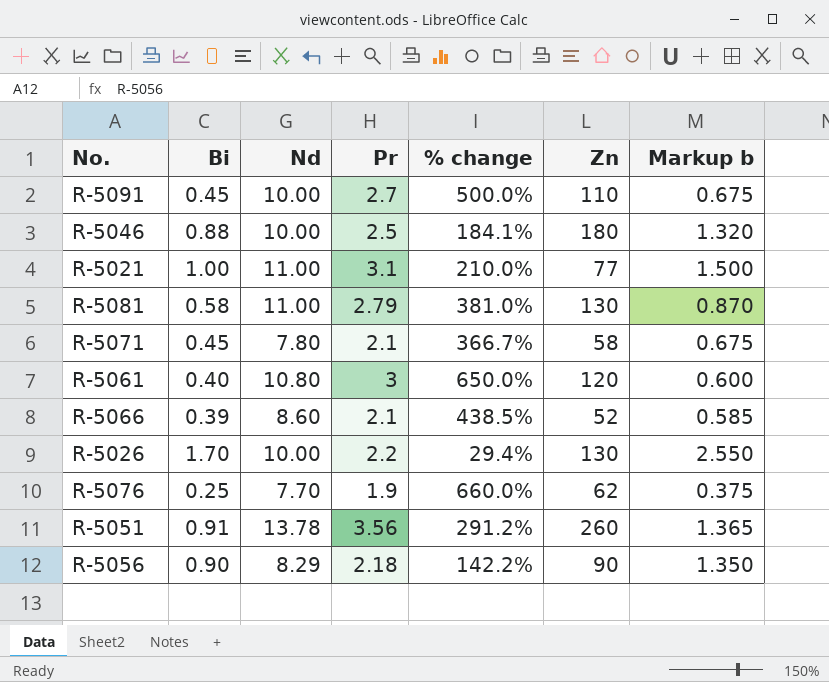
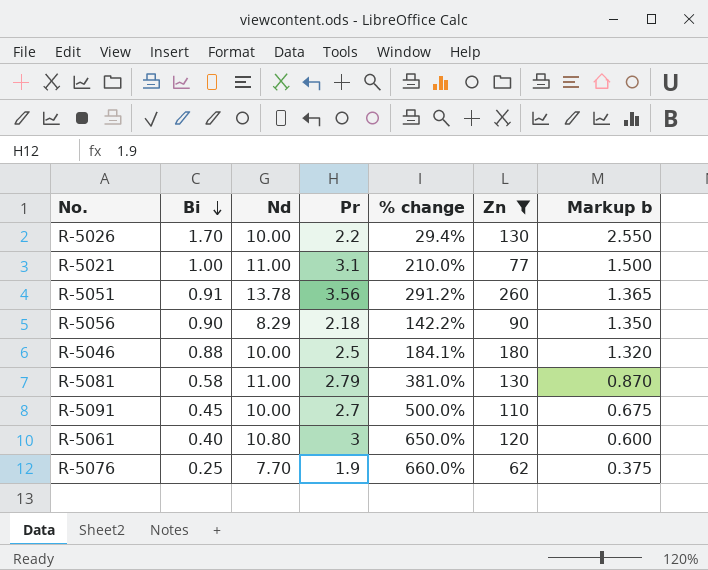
filter: none -> Zn >= 62
row order: none -> Bi descending

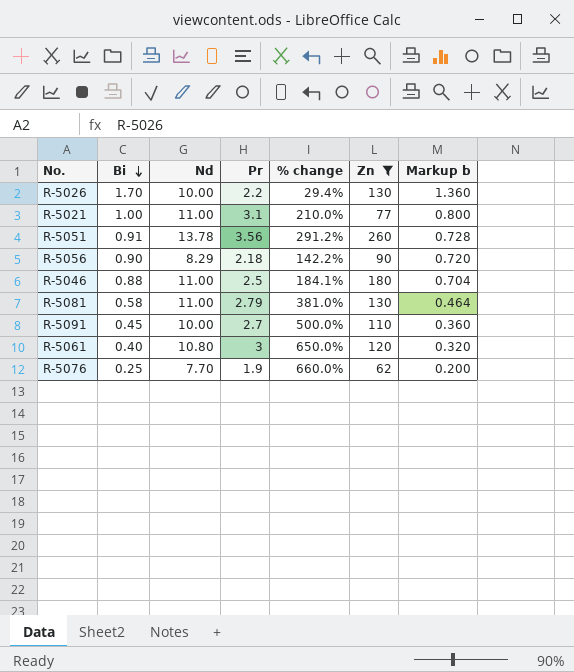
column Markup b | formula: [Bi] * 1.5 -> [Bi] * 0.8
R-5046 | Nd: 10.00 -> 11.00

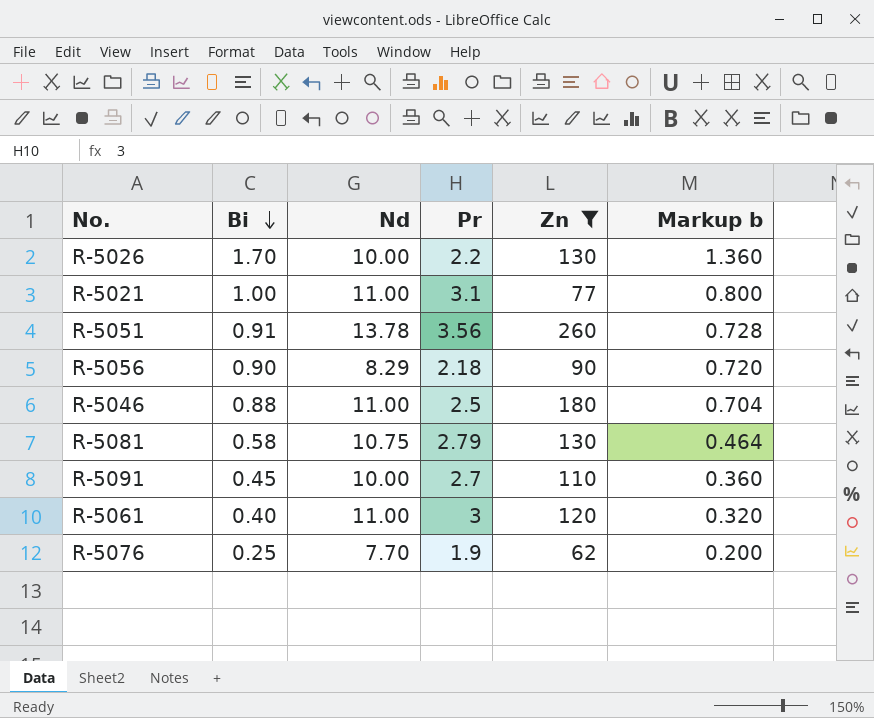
column % change | formula: ([Pr] - [Bi]) / [Bi] -> none
R-5081 | Nd: 11.00 -> 10.75
R-5061 | Nd: 10.80 -> 11.00

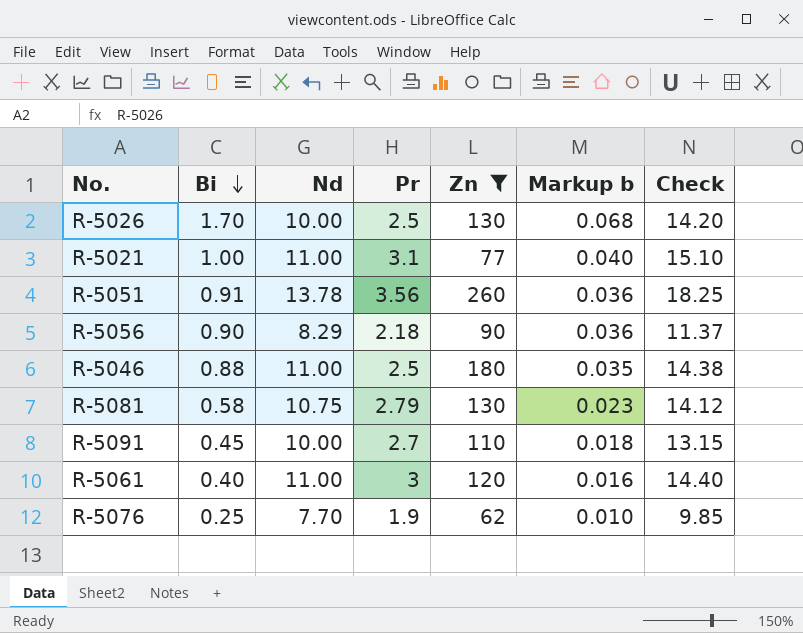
column Markup b | formula: [Bi] * 0.8 -> [Bi] * 0.04
column Check | formula: none -> [Bi] + [Nd] + [Pr]
R-5026 | Pr: 2.2 -> 2.5

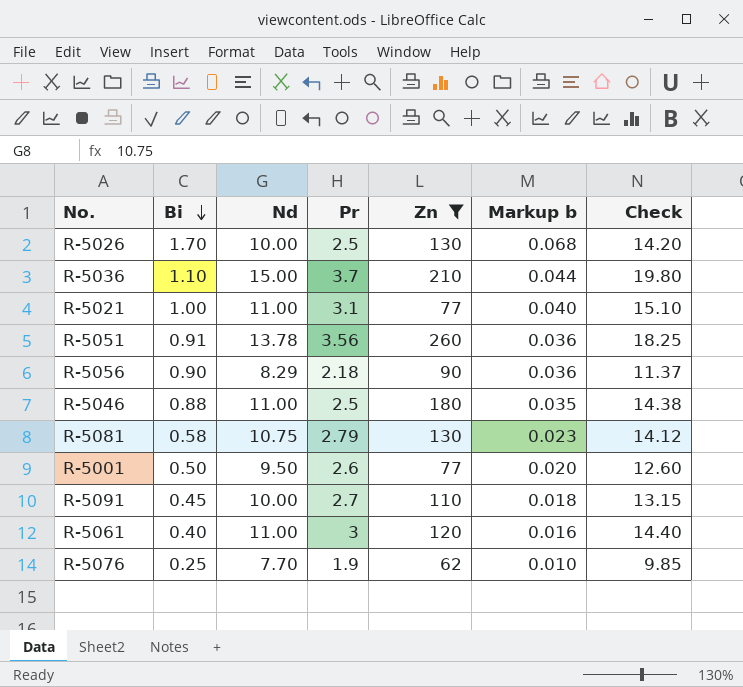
row R-5036: none -> 1.10 | 15.00 | 3.7 | 210 | 0.044 | 19.80
row R-5001: none -> 0.50 | 9.50 | 2.6 | 77 | 0.020 | 12.60

